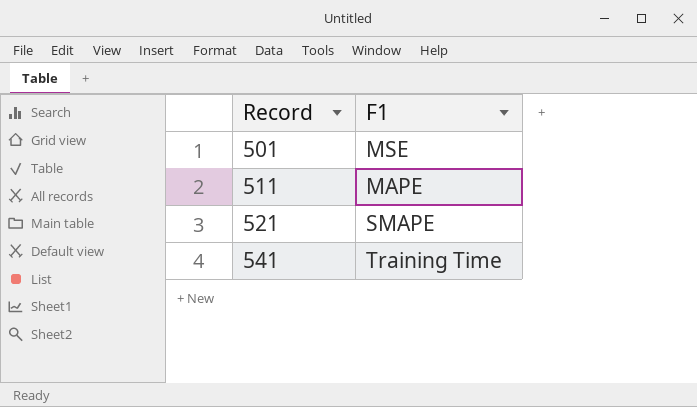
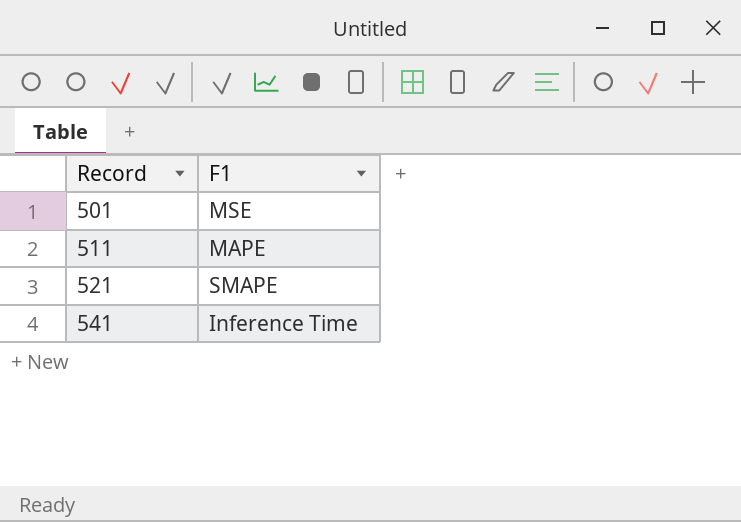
541 | F1: Training Time -> Inference Time

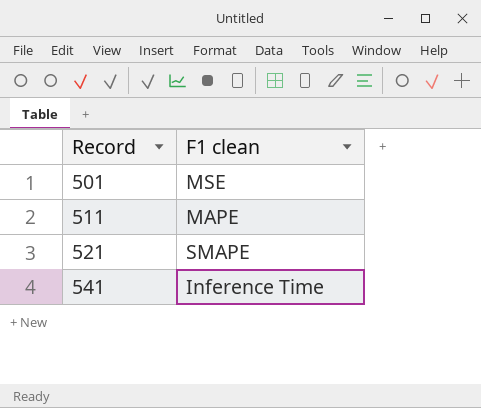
column name: F1 -> F1 clean

